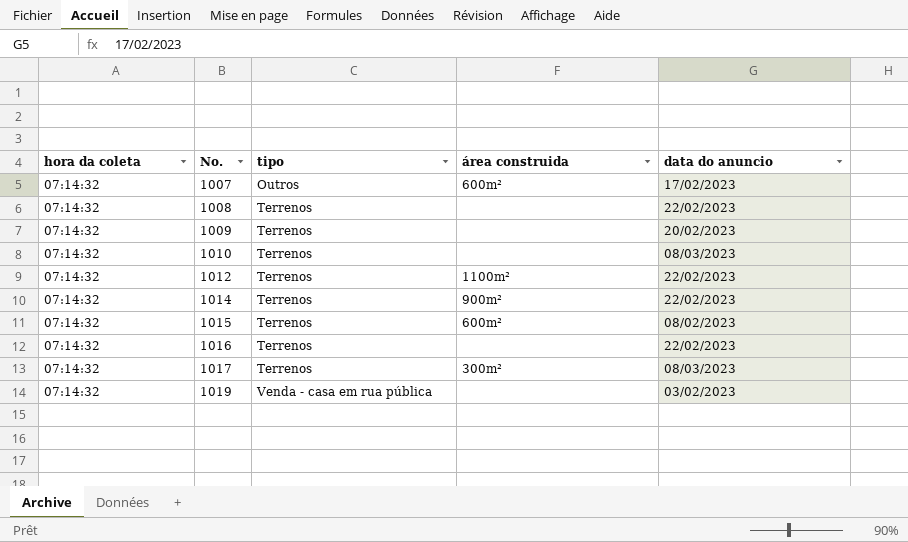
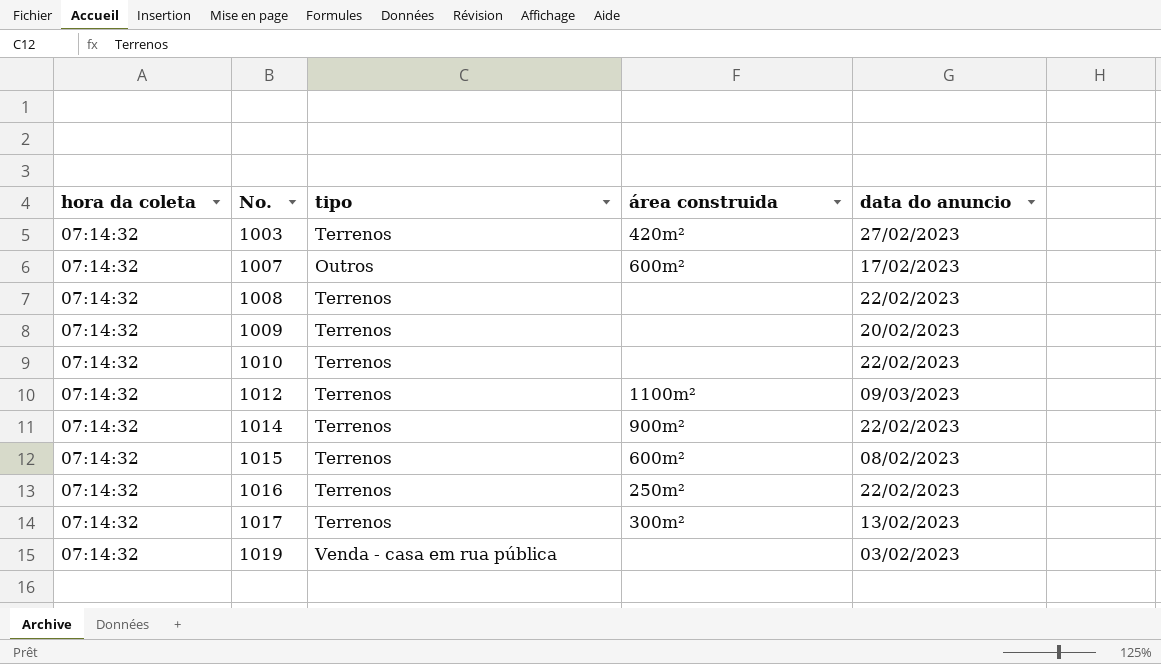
row 1003: none -> 07:14:32 | Terrenos | 420m² | 27/02/2023
1010 | data do anuncio: 08/03/2023 -> 22/02/2023
1012 | data do anuncio: 22/02/2023 -> 09/03/2023
1016 | área construida: none -> 250m²
1017 | data do anuncio: 08/03/2023 -> 13/02/2023

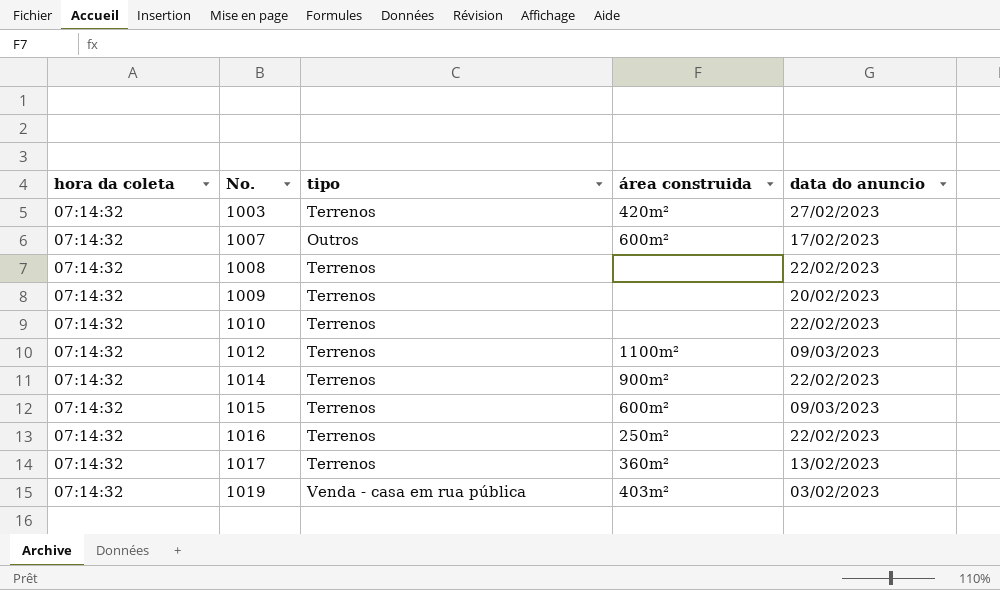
1015 | data do anuncio: 08/02/2023 -> 09/03/2023
1017 | área construida: 300m² -> 360m²
1019 | área construida: none -> 403m²

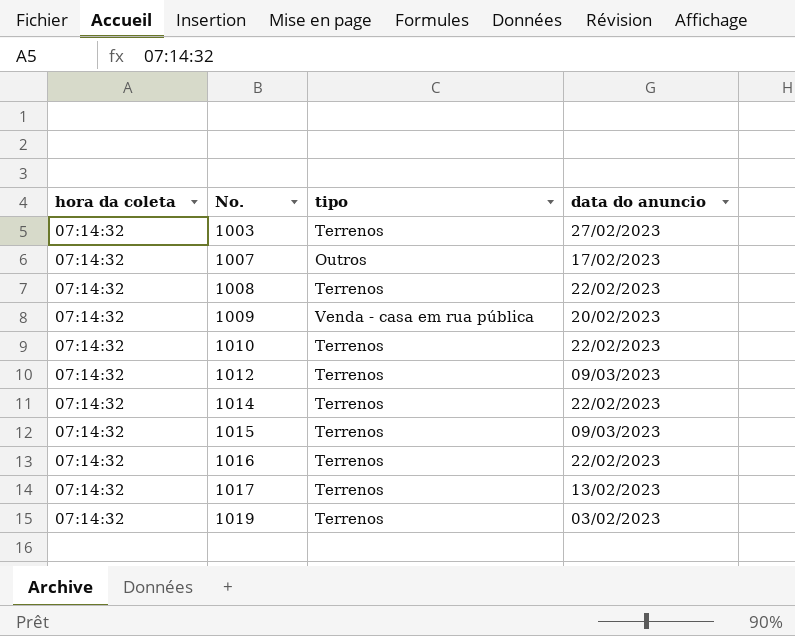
column área construida | position: 4 -> none
1009 | tipo: Terrenos -> Venda - casa em rua pública
1019 | tipo: Venda - casa em rua pública -> Terrenos

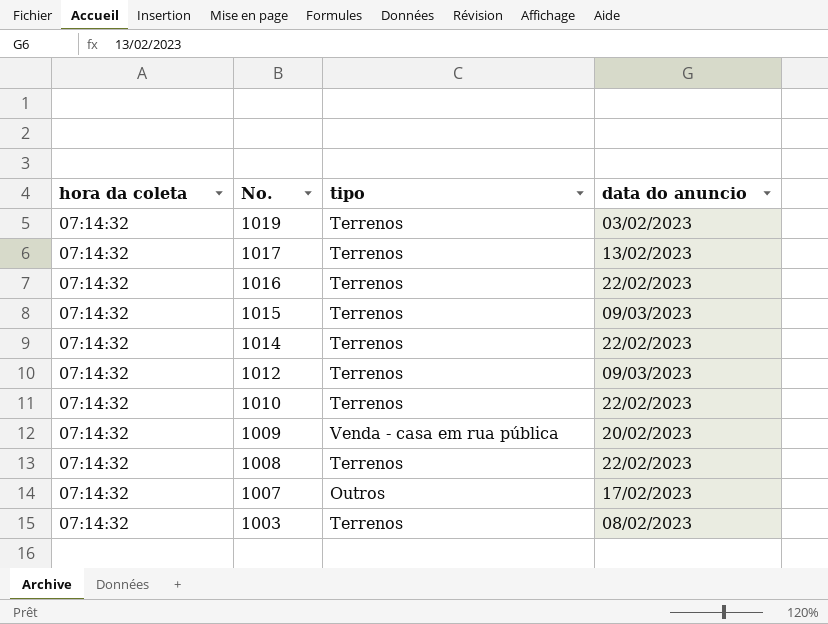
row order: No. ascending -> No. descending
1003 | data do anuncio: 27/02/2023 -> 08/02/2023

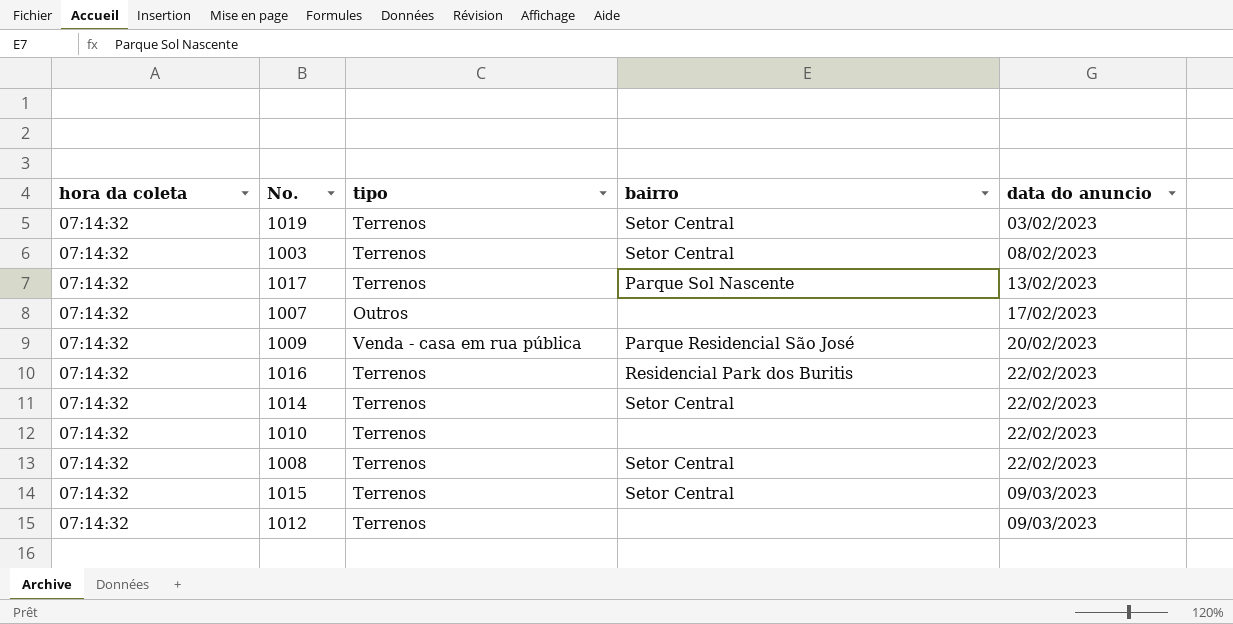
row order: No. descending -> data do anuncio ascending
column bairro | position: none -> 4

